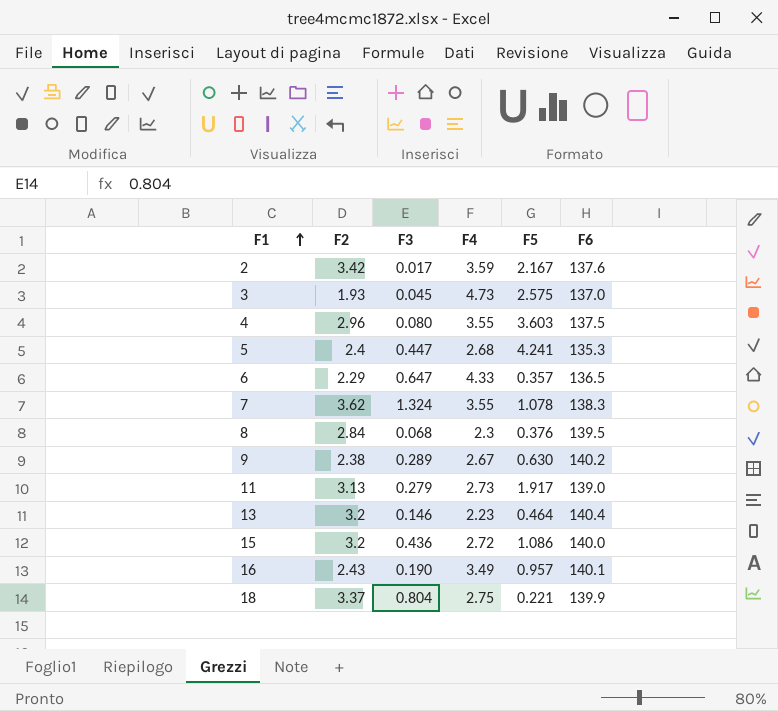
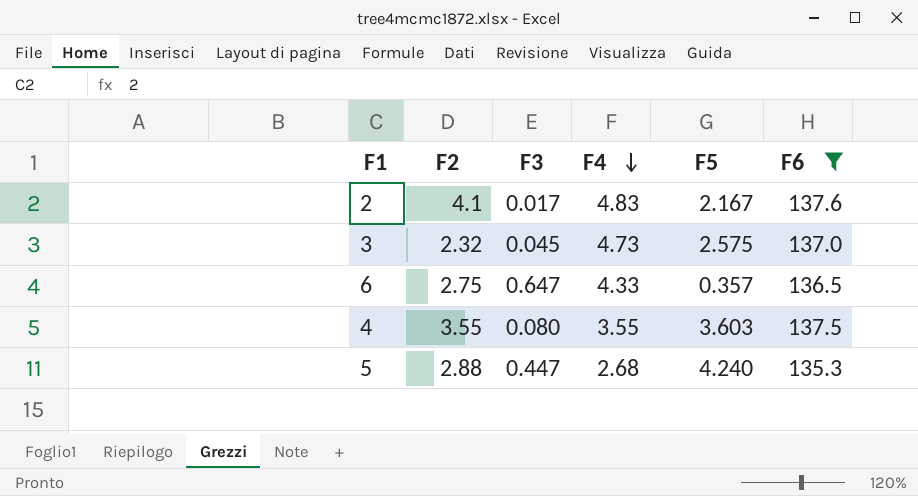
filter: none -> F6 <= 137.6
row order: F1 ascending -> F4 descending
2 | F2: 3.42 -> 4.1
2 | F4: 3.59 -> 4.83
3 | F2: 1.93 -> 2.32
6 | F2: 2.29 -> 2.75
4 | F2: 2.96 -> 3.55
5 | F2: 2.4 -> 2.88
5 | F5: 4.241 -> 4.240

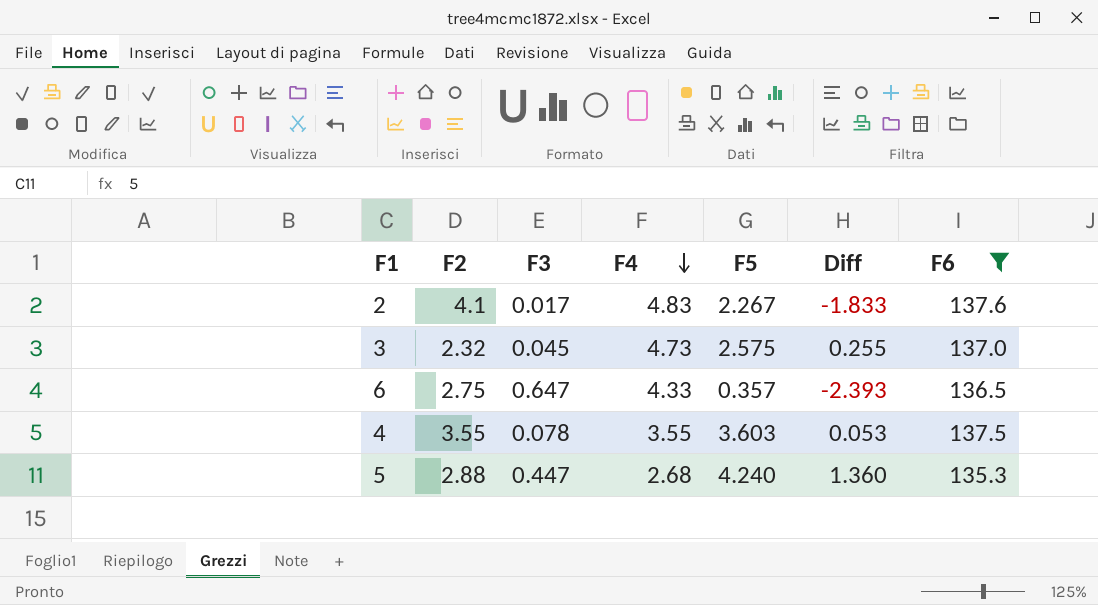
column Diff | formula: none -> [F5] - [F2]
2 | F5: 2.167 -> 2.267
4 | F3: 0.080 -> 0.078

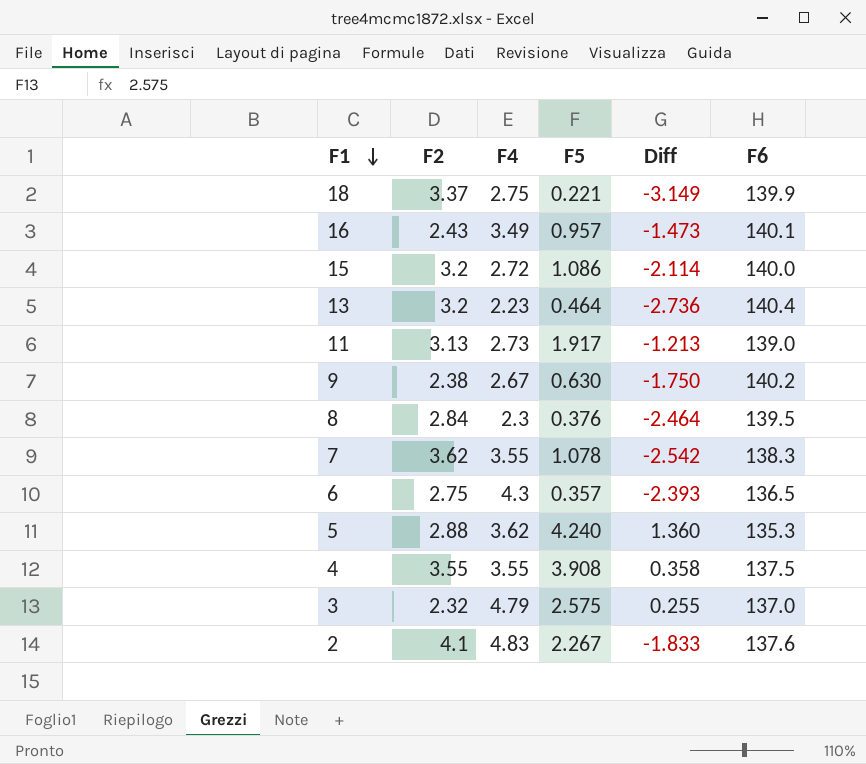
filter: F6 <= 137.6 -> none
row order: F4 descending -> F1 descending
column F3 | position: 3 -> none
6 | F4: 4.33 -> 4.3
5 | F4: 2.68 -> 3.62
4 | F5: 3.603 -> 3.908
4 | Diff: 0.053 -> 0.358
3 | F4: 4.73 -> 4.79

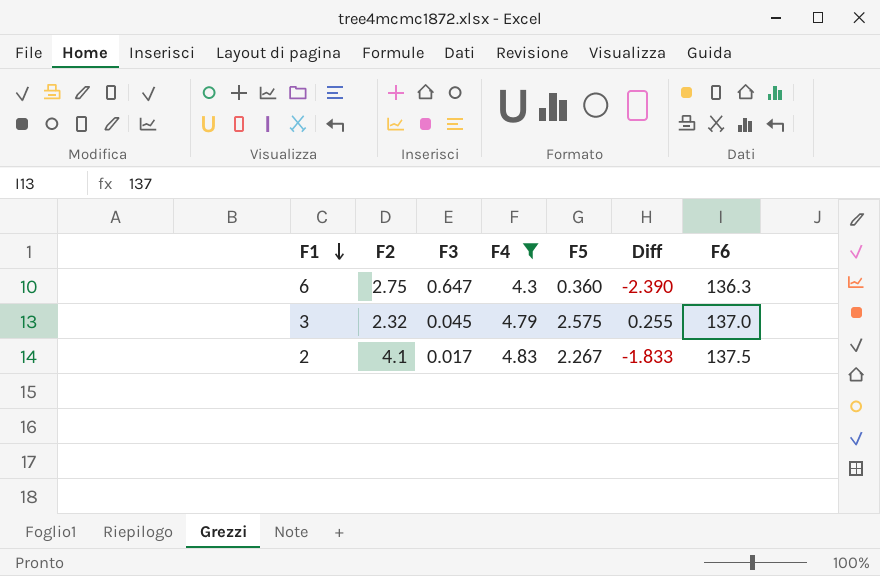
filter: none -> F4 >= 4.3
column F3 | position: none -> 3
6 | F5: 0.357 -> 0.360
6 | Diff: -2.393 -> -2.390
6 | F6: 136.5 -> 136.3
2 | F6: 137.6 -> 137.5

